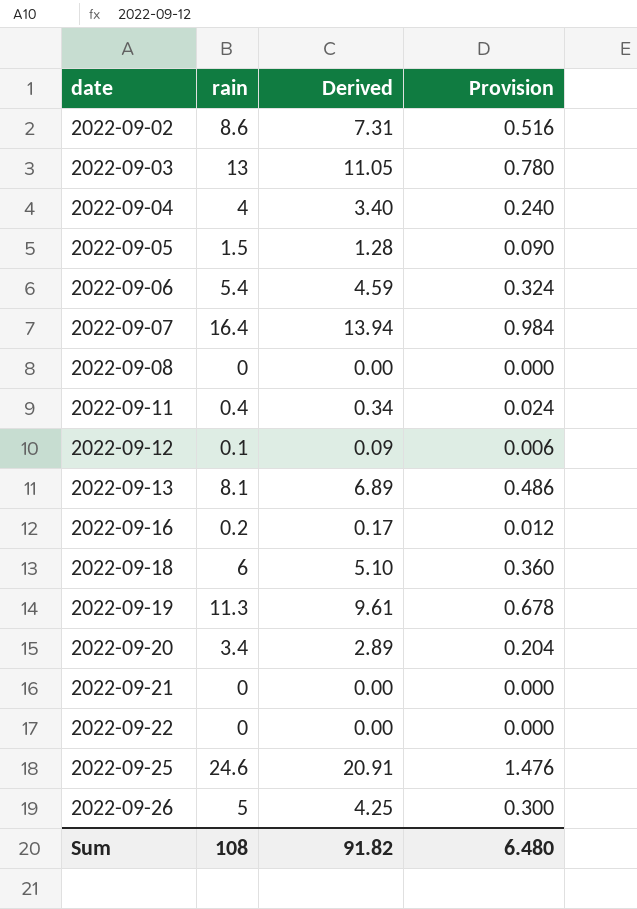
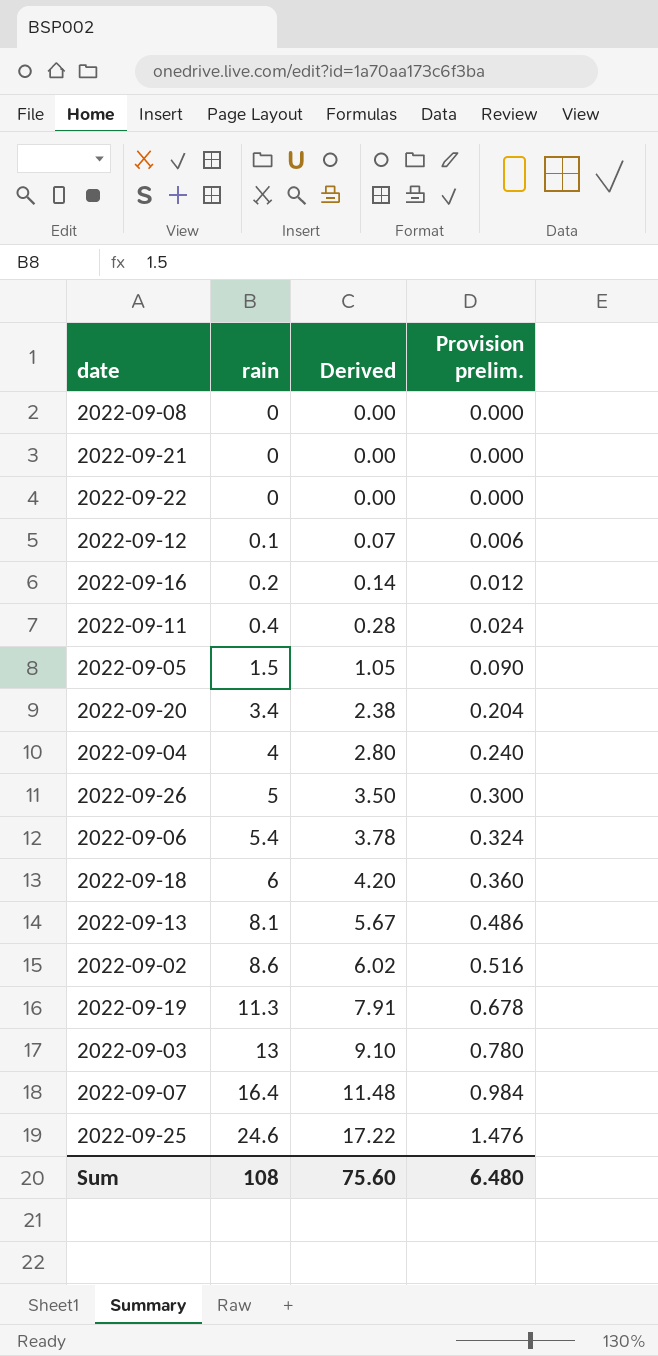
row order: date ascending -> rain ascending
column Derived | formula: [rain] * 0.85 -> [rain] * 0.7
column name: Provision -> Provision prelim.
Sum | Derived: 91.82 -> 75.60

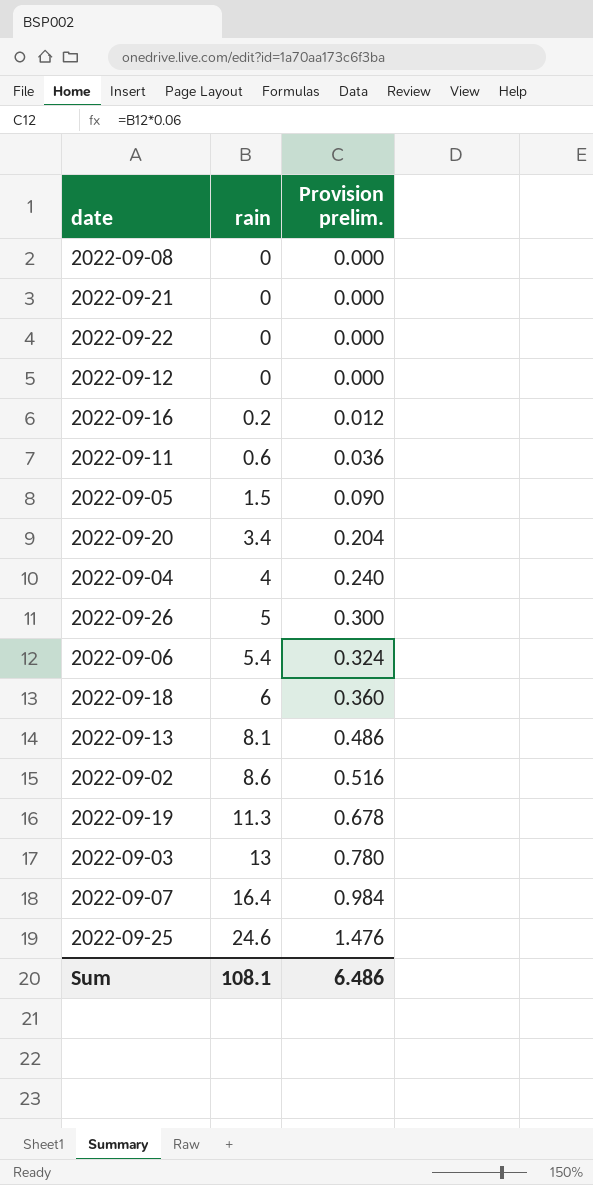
column Derived | formula: [rain] * 0.7 -> none
2022-09-12 | rain: 0.1 -> 0
2022-09-12 | Provision prelim.: 0.006 -> 0.000
2022-09-11 | rain: 0.4 -> 0.6
2022-09-11 | Provision prelim.: 0.024 -> 0.036
Sum | rain: 108 -> 108.1
Sum | Provision prelim.: 6.480 -> 6.486

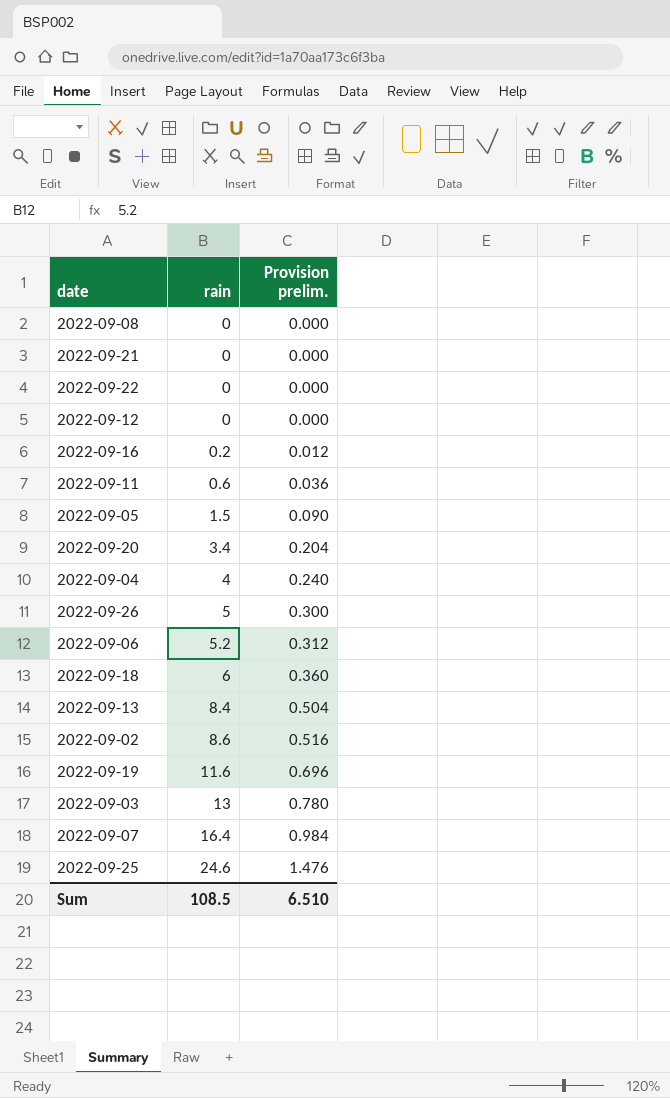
2022-09-06 | rain: 5.4 -> 5.2
2022-09-06 | Provision prelim.: 0.324 -> 0.312
2022-09-13 | rain: 8.1 -> 8.4
2022-09-13 | Provision prelim.: 0.486 -> 0.504
2022-09-19 | rain: 11.3 -> 11.6
2022-09-19 | Provision prelim.: 0.678 -> 0.696
Sum | rain: 108.1 -> 108.5
Sum | Provision prelim.: 6.486 -> 6.510

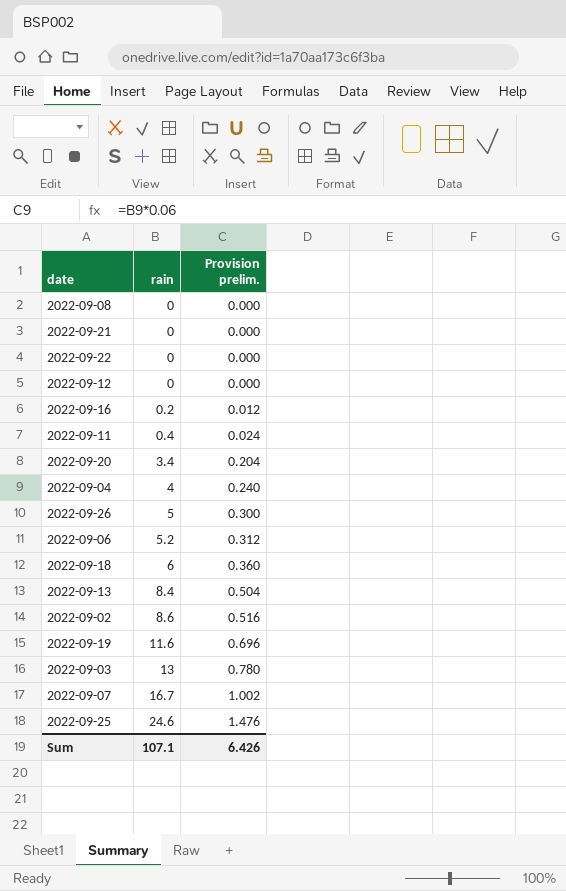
row 2022-09-05: 1.5 | 0.090 -> none
2022-09-11 | rain: 0.6 -> 0.4
2022-09-11 | Provision prelim.: 0.036 -> 0.024
2022-09-07 | rain: 16.4 -> 16.7
2022-09-07 | Provision prelim.: 0.984 -> 1.002
Sum | rain: 108.5 -> 107.1
Sum | Provision prelim.: 6.510 -> 6.426

